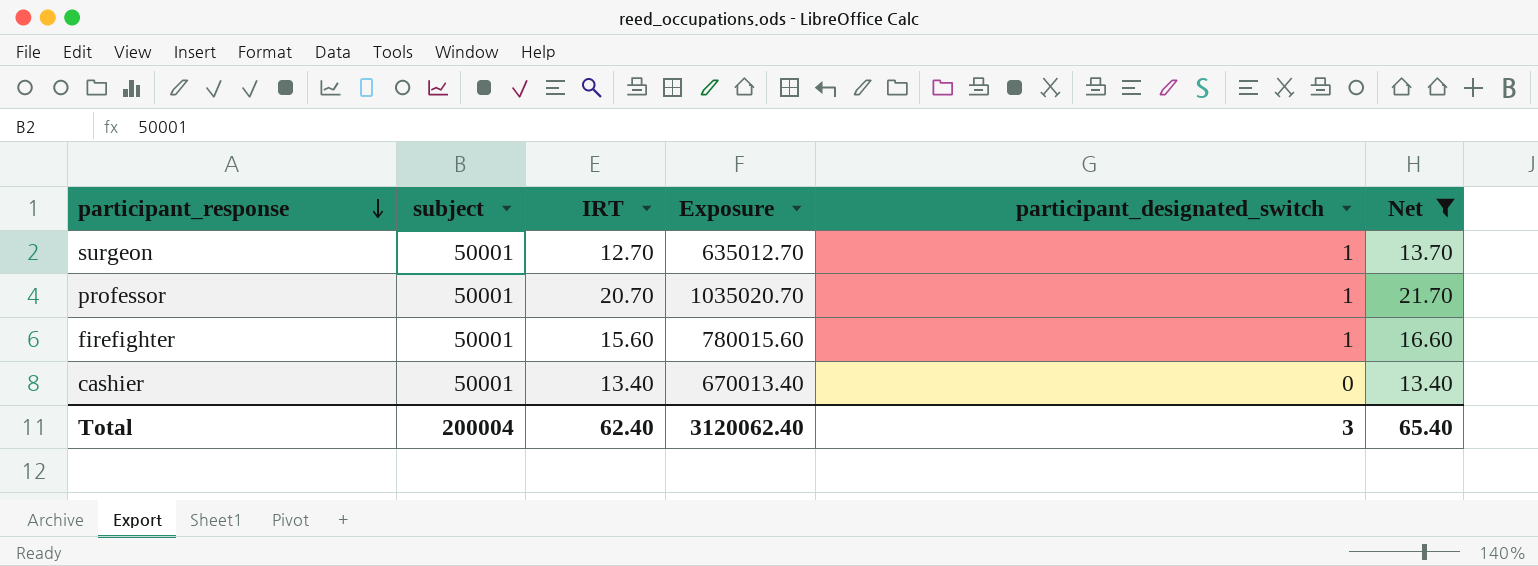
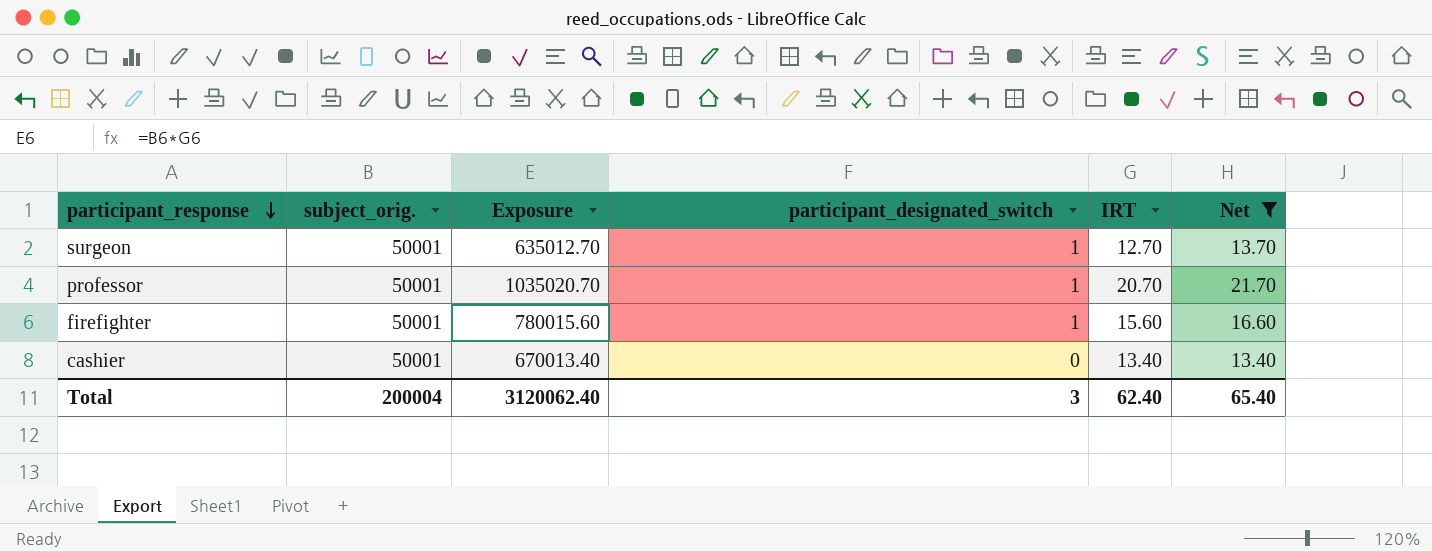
column name: subject -> subject_orig.
column IRT | position: 3 -> 5

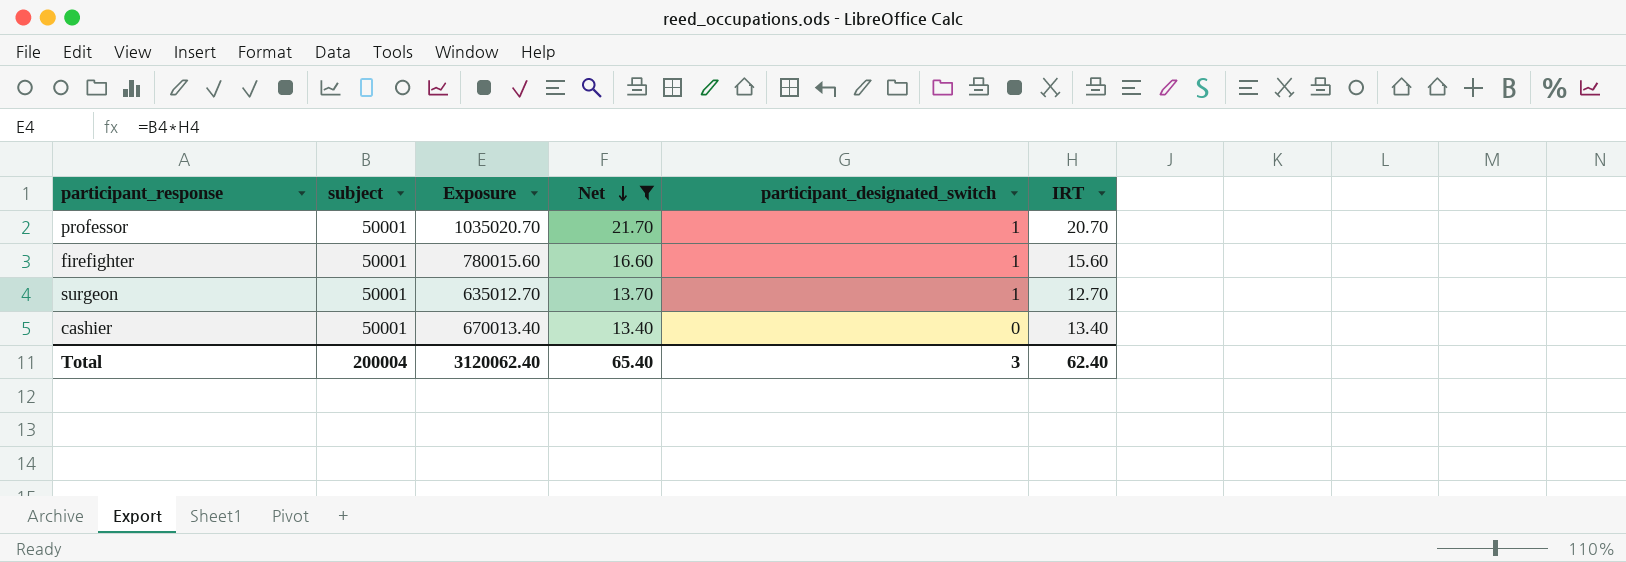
row order: participant_response descending -> Net descending
column name: subject_orig. -> subject
column Net | position: 6 -> 4

